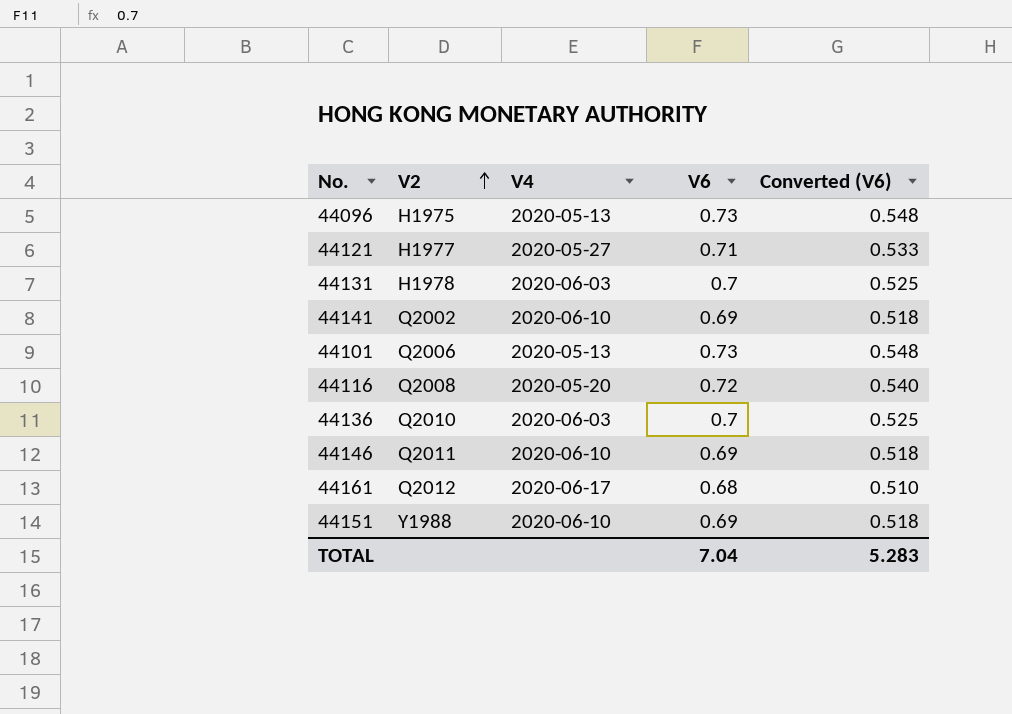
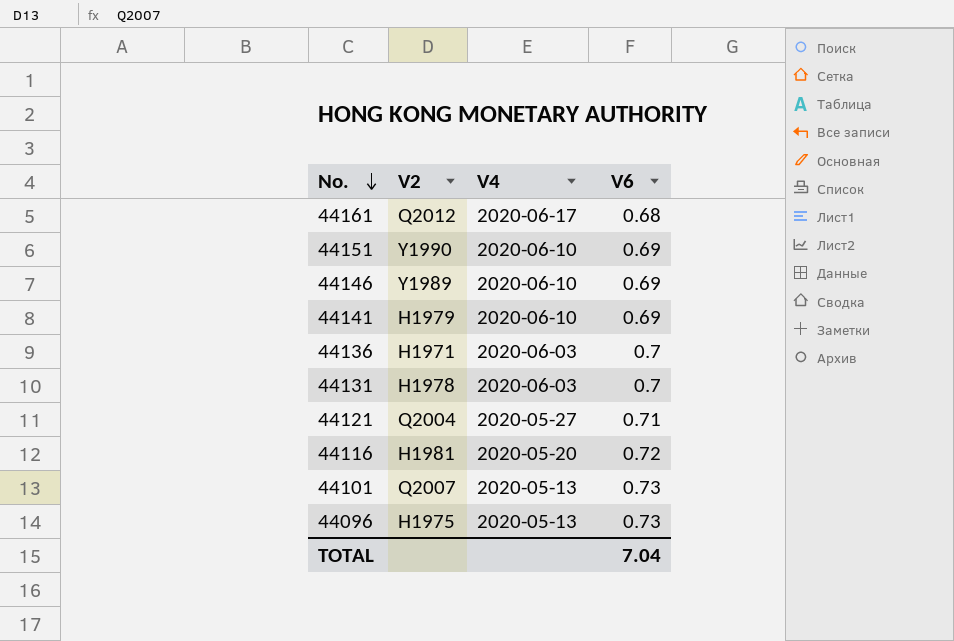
row order: V2 ascending -> No. descending
column Converted (V6) | formula: [V6] * 0.75 -> none
44151 | V2: Y1988 -> Y1990
44146 | V2: Q2011 -> Y1989
44141 | V2: Q2002 -> H1979
44136 | V2: Q2010 -> H1971
44121 | V2: H1977 -> Q2004
44116 | V2: Q2008 -> H1981
44101 | V2: Q2006 -> Q2007

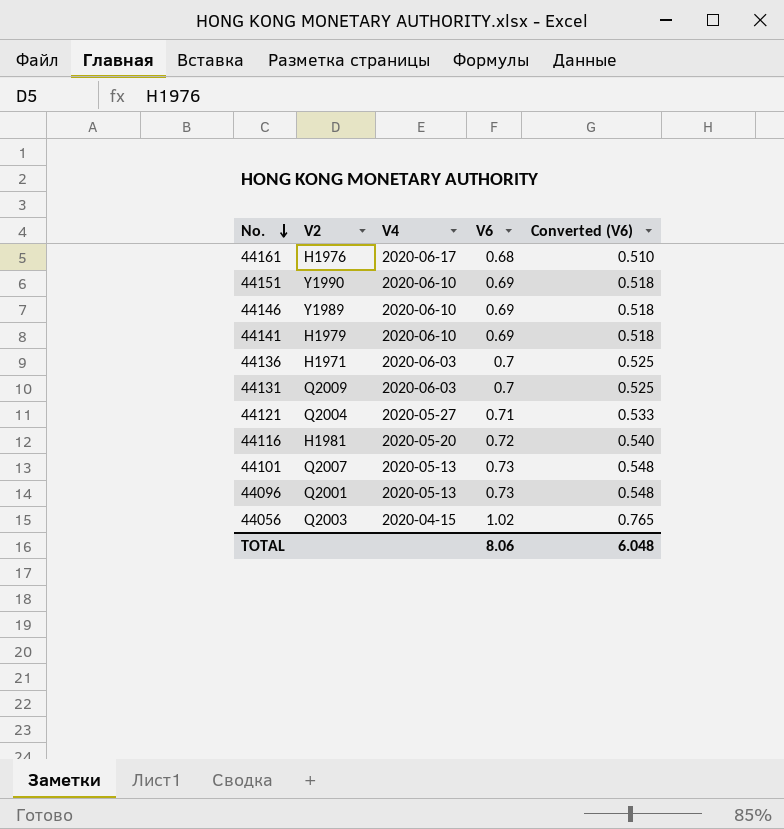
column Converted (V6) | formula: none -> [V6] * 0.75
44161 | V2: Q2012 -> H1976
44131 | V2: H1978 -> Q2009
44096 | V2: H1975 -> Q2001
row 44056: none -> Q2003 | 2020-04-15 | 1.02 | 0.765
TOTAL | V6: 7.04 -> 8.06

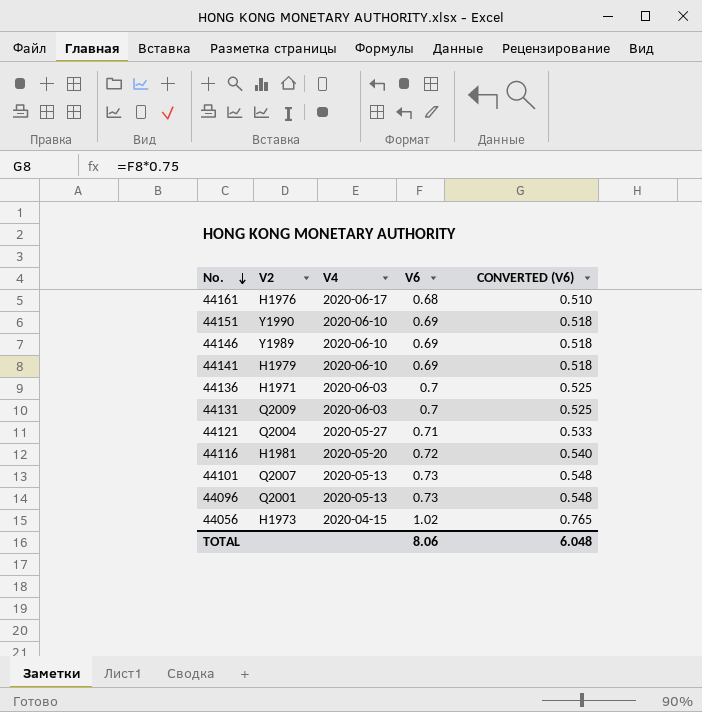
column name: Converted (V6) -> CONVERTED (V6)
44056 | V2: Q2003 -> H1973

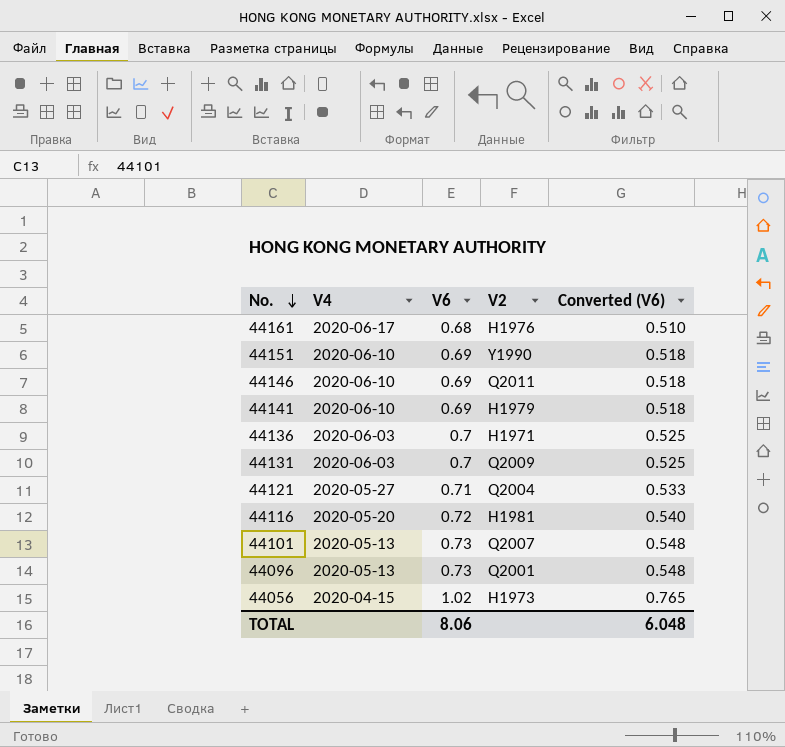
column V2 | position: 2 -> 4
column name: CONVERTED (V6) -> Converted (V6)
44146 | V2: Y1989 -> Q2011

